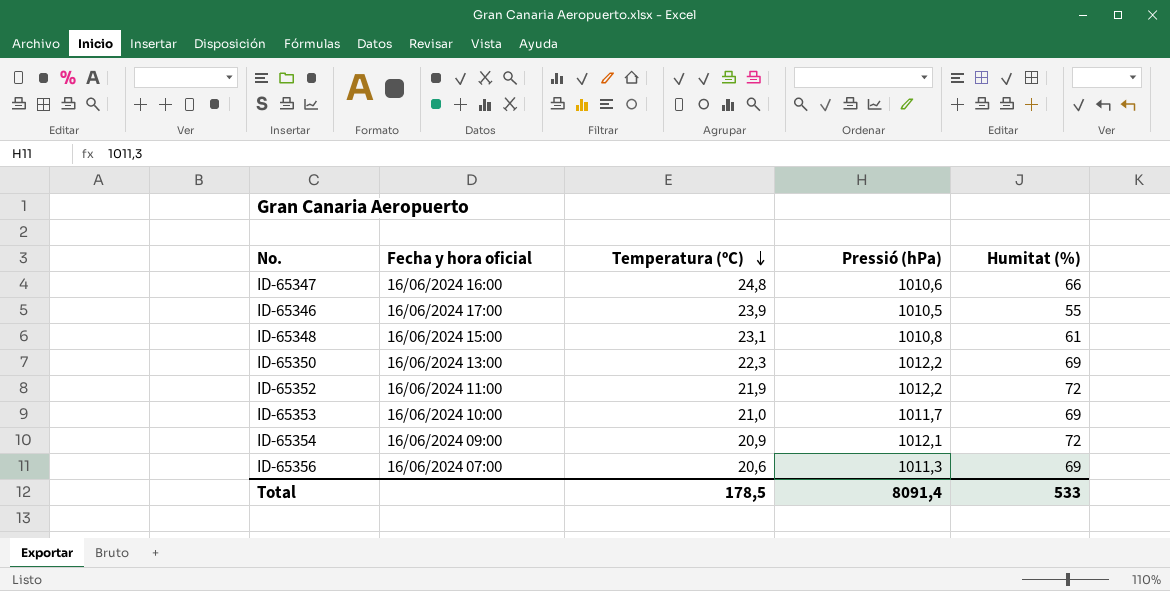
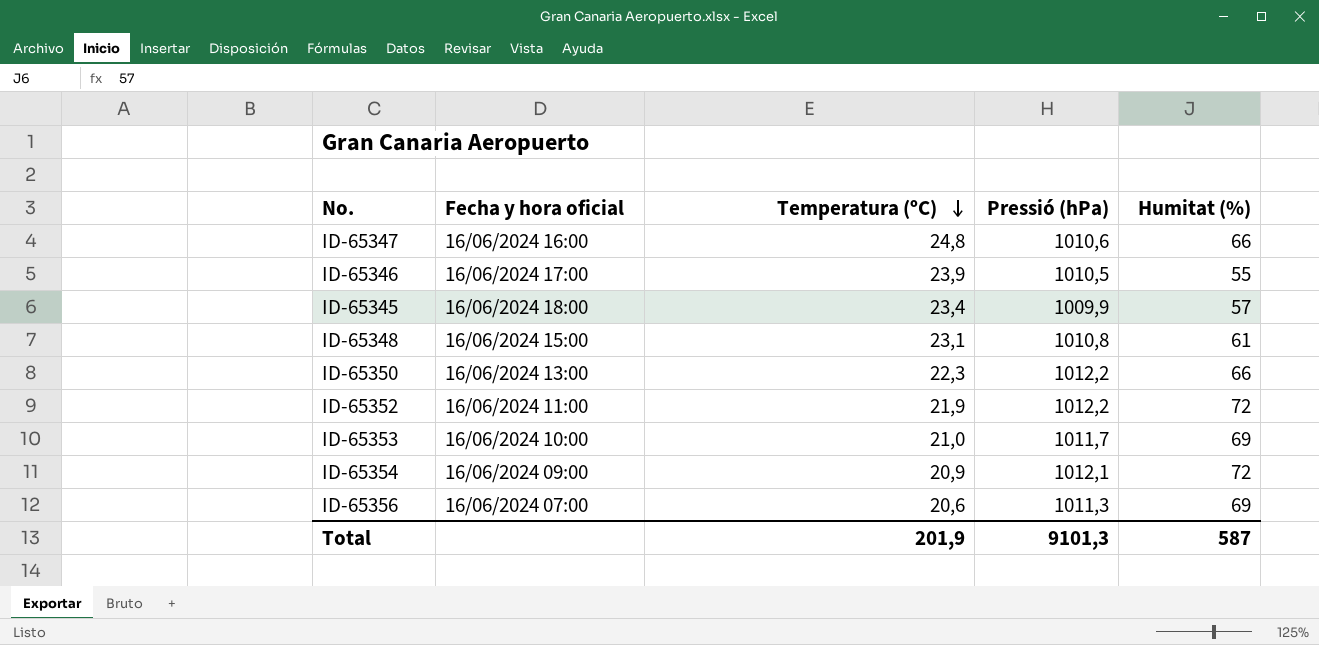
row ID-65345: none -> 16/06/2024 18:00 | 23,4 | 1009,9 | 57
ID-65350 | Humitat (%): 69 -> 66
Total | Temperatura (ºC): 178,5 -> 201,9
Total | Pressió (hPa): 8091,4 -> 9101,3
Total | Humitat (%): 533 -> 587

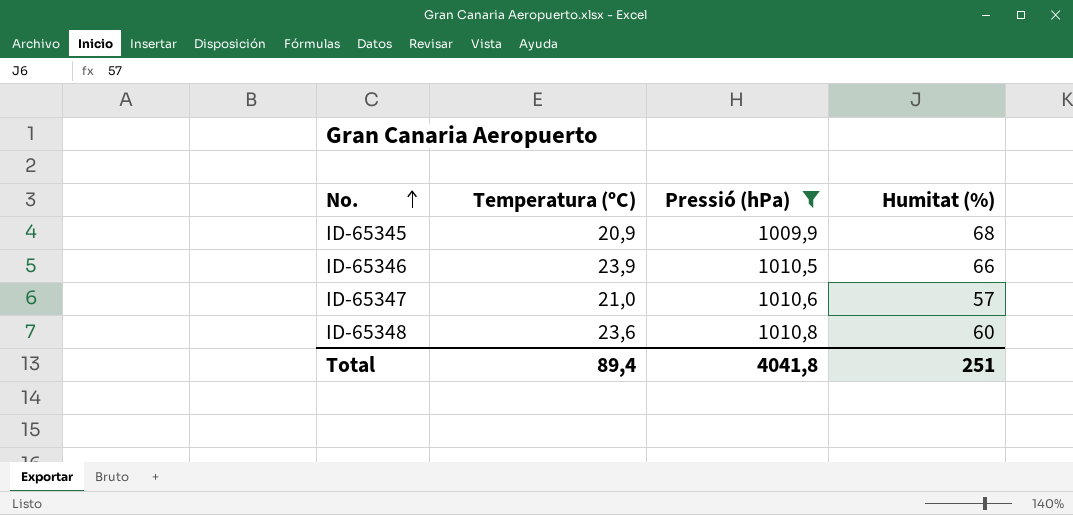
filter: none -> Pressió (hPa) <= 1010,8
row order: Temperatura (ºC) descending -> No. ascending
column Fecha y hora oficial | position: 2 -> none
ID-65345 | Temperatura (ºC): 23,4 -> 20,9
ID-65345 | Humitat (%): 57 -> 68
ID-65346 | Humitat (%): 55 -> 66
ID-65347 | Temperatura (ºC): 24,8 -> 21,0
ID-65347 | Humitat (%): 66 -> 57
ID-65348 | Temperatura (ºC): 23,1 -> 23,6
ID-65348 | Humitat (%): 61 -> 60
Total | Temperatura (ºC): 201,9 -> 89,4
Total | Pressió (hPa): 9101,3 -> 4041,8
Total | Humitat (%): 587 -> 251

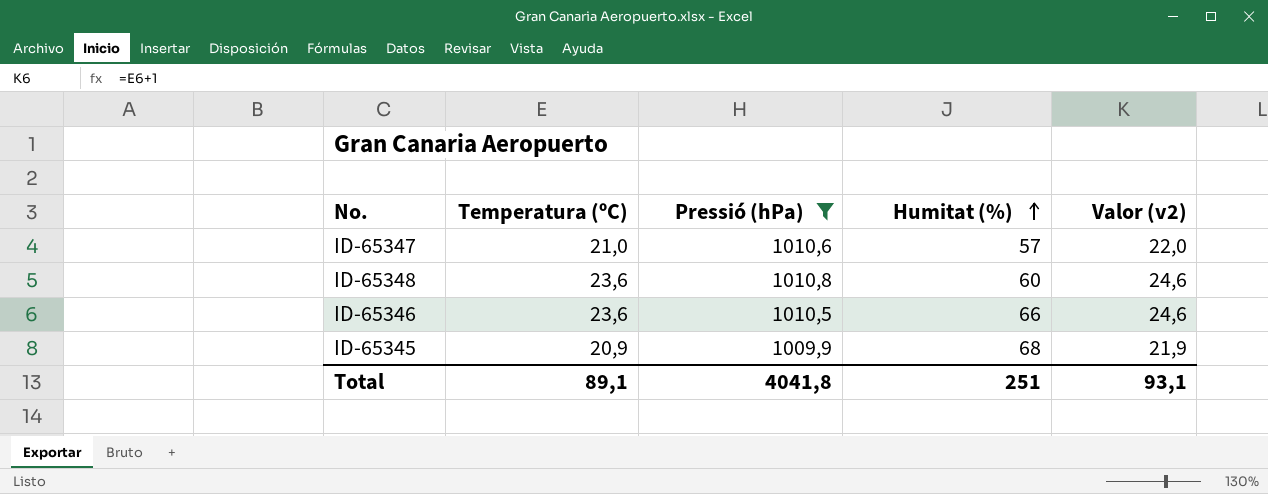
row order: No. ascending -> Humitat (%) ascending
column Valor (v2) | formula: none -> [Temperatura (ºC)] + 1
ID-65346 | Temperatura (ºC): 23,9 -> 23,6
Total | Temperatura (ºC): 89,4 -> 89,1

